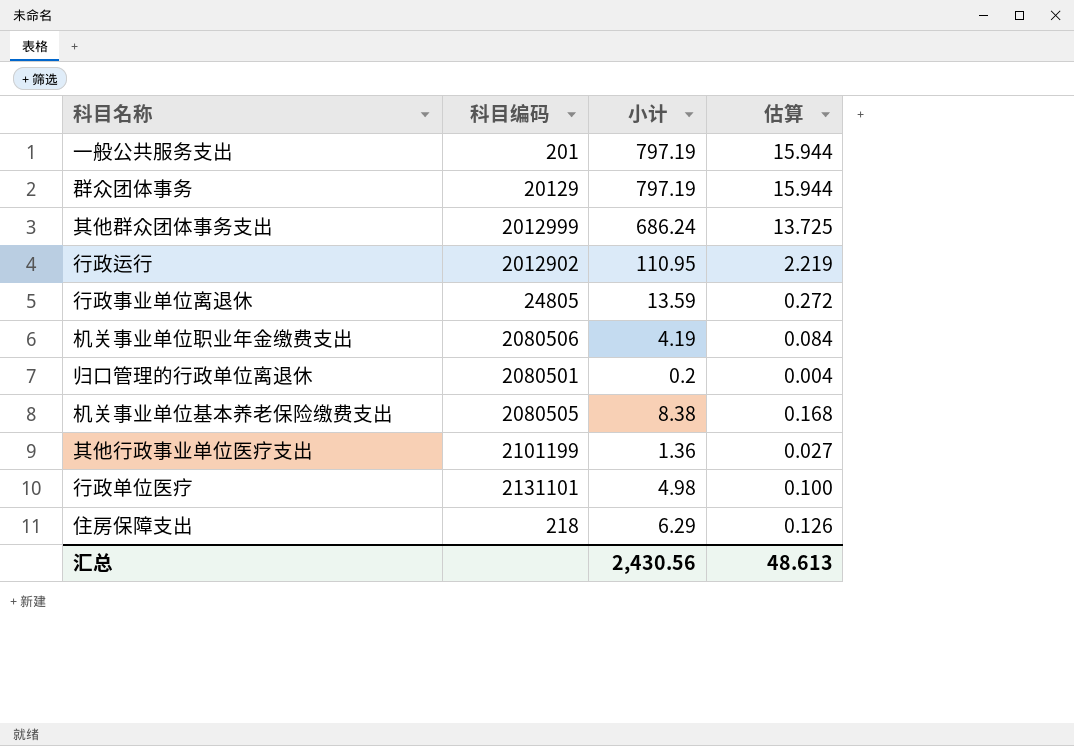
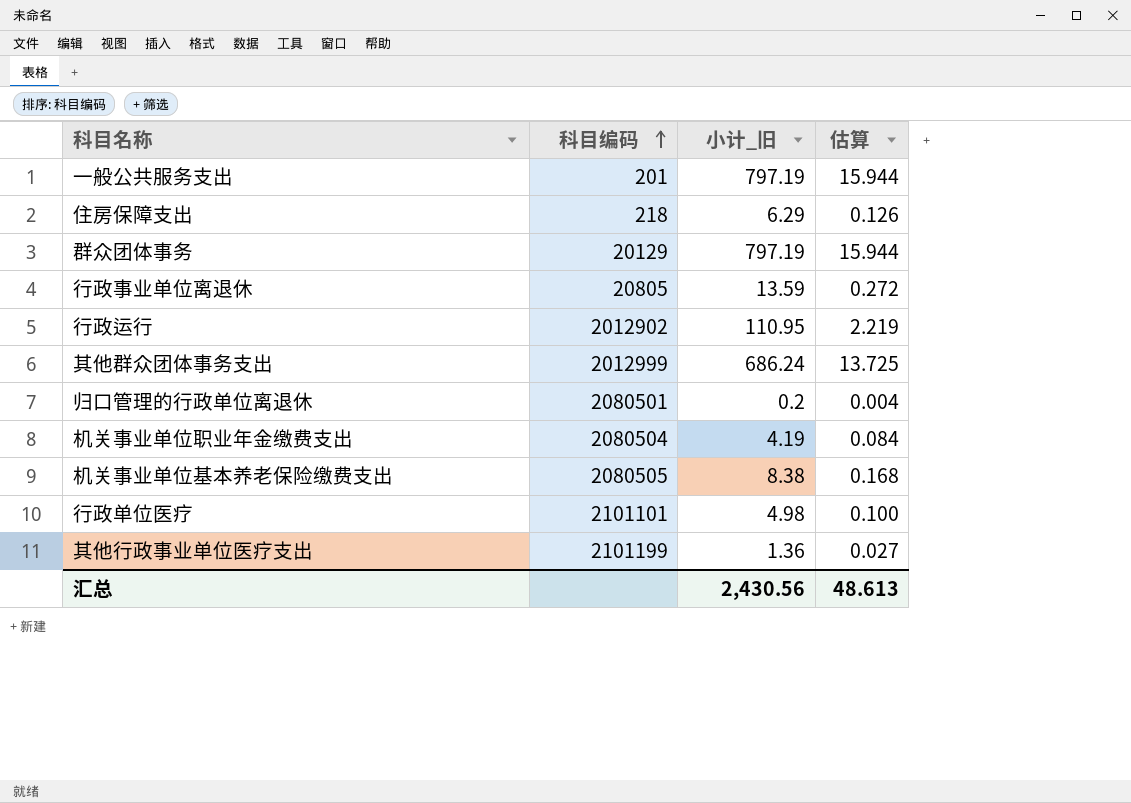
row order: none -> 科目编码 ascending
column name: 小计 -> 小计_旧
行政事业单位离退休 | 科目编码: 24805 -> 20805
机关事业单位职业年金缴费支出 | 科目编码: 2080506 -> 2080504
行政单位医疗 | 科目编码: 2131101 -> 2101101

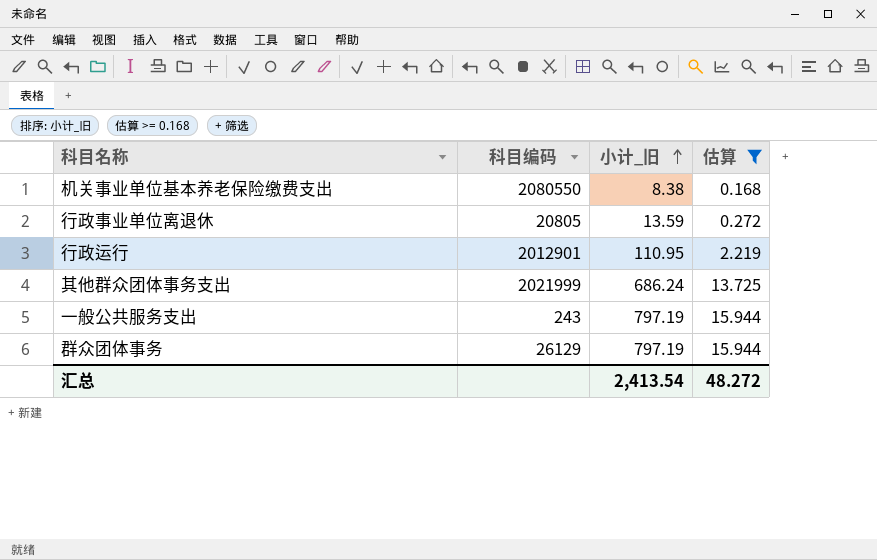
filter: none -> 估算 >= 0.168
row order: 科目编码 ascending -> 小计_旧 ascending
机关事业单位基本养老保险缴费支出 | 科目编码: 2080505 -> 2080550
行政运行 | 科目编码: 2012902 -> 2012901
其他群众团体事务支出 | 科目编码: 2012999 -> 2021999
一般公共服务支出 | 科目编码: 201 -> 243
群众团体事务 | 科目编码: 20129 -> 26129
汇总 | 小计_旧: 2,430.56 -> 2,413.54
汇总 | 估算: 48.613 -> 48.272

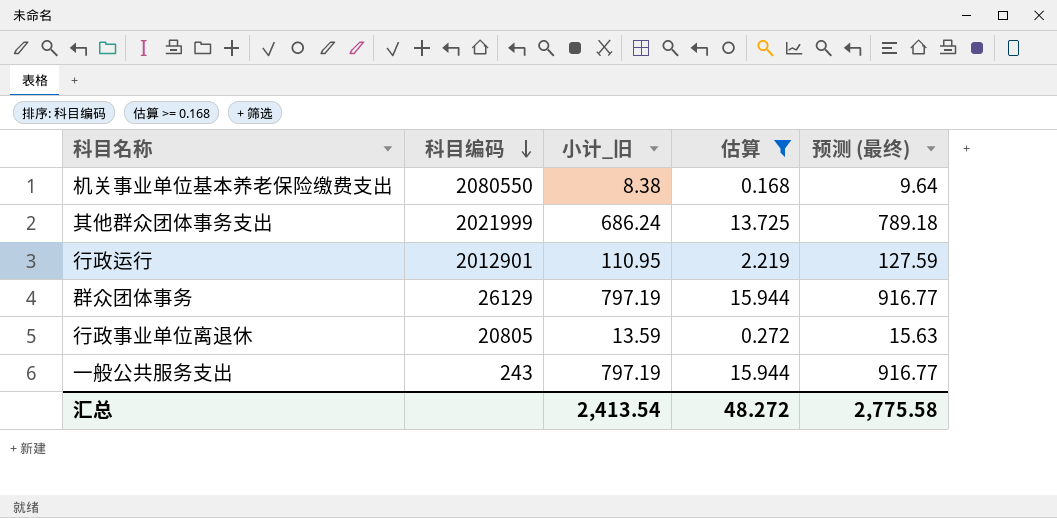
row order: 小计_旧 ascending -> 科目编码 descending
column 预测 (最终) | formula: none -> [小计_旧] * 1.15

